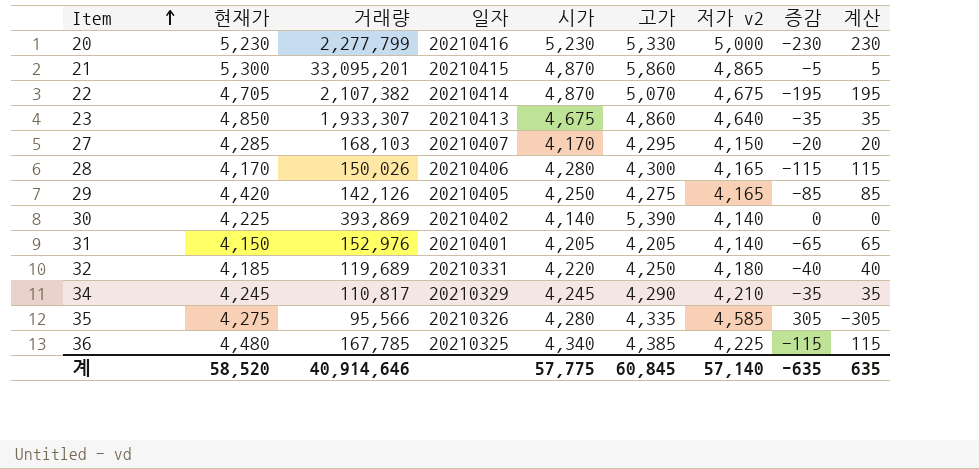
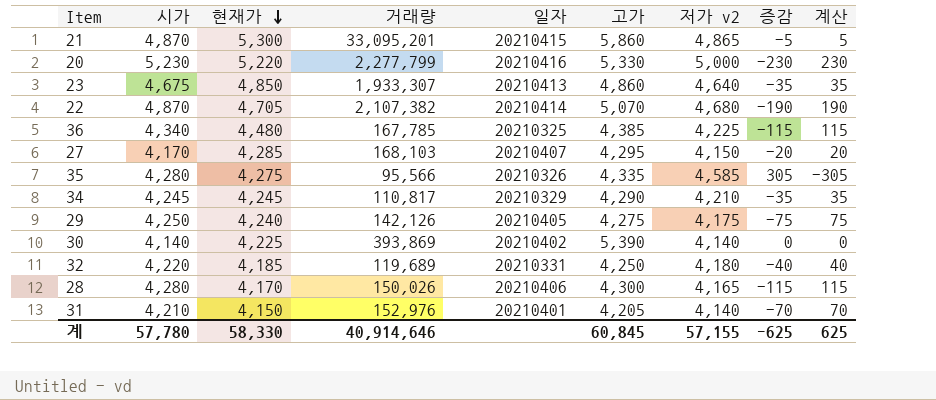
row order: Item ascending -> 현재가 descending
column 시가 | position: 5 -> 2
20 | 현재가: 5,230 -> 5,220
22 | 저가 v2: 4,675 -> 4,680
22 | 증감: -195 -> -190
22 | 계산: 195 -> 190
29 | 현재가: 4,420 -> 4,240
29 | 저가 v2: 4,165 -> 4,175
29 | 증감: -85 -> -75
29 | 계산: 85 -> 75
31 | 시가: 4,205 -> 4,210
31 | 증감: -65 -> -70
31 | 계산: 65 -> 70
계 | 시가: 57,775 -> 57,780
계 | 현재가: 58,520 -> 58,330
계 | 저가 v2: 57,140 -> 57,155
계 | 증감: -635 -> -625
계 | 계산: 635 -> 625

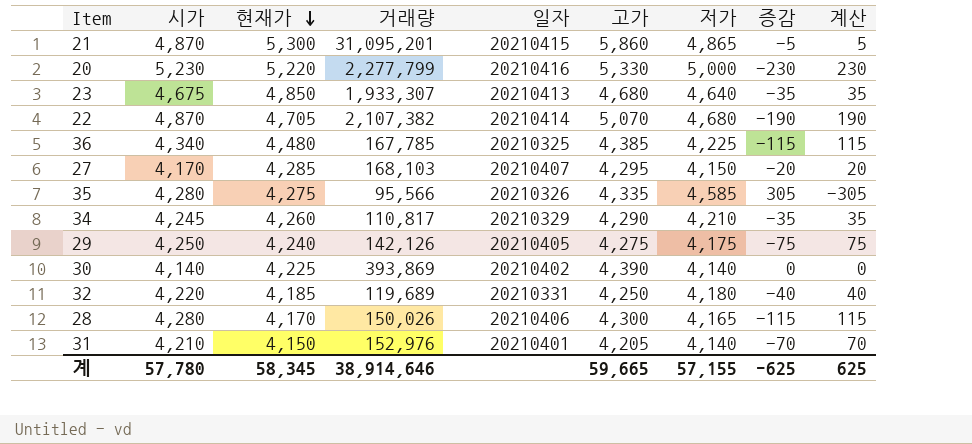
column name: 저가 v2 -> 저가
21 | 거래량: 33,095,201 -> 31,095,201
23 | 고가: 4,860 -> 4,680
34 | 현재가: 4,245 -> 4,260
30 | 고가: 5,390 -> 4,390
계 | 현재가: 58,330 -> 58,345
계 | 거래량: 40,914,646 -> 38,914,646
계 | 고가: 60,845 -> 59,665

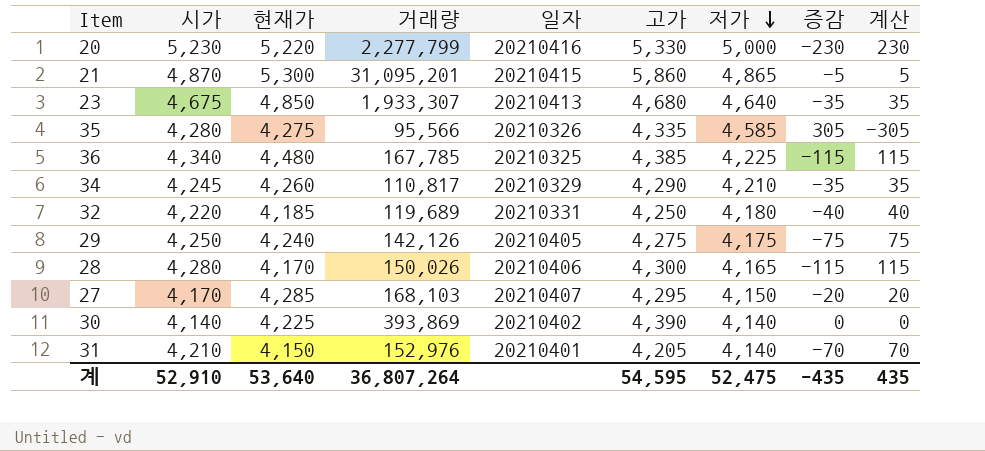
row order: 현재가 descending -> 저가 descending
row 22: 4,870 | 4,705 | 2,107,382 | 20210414 | 5,070 | 4,680 | -190 | 190 -> none
계 | 시가: 57,780 -> 52,910
계 | 현재가: 58,345 -> 53,640
계 | 거래량: 38,914,646 -> 36,807,264
계 | 고가: 59,665 -> 54,595
계 | 저가: 57,155 -> 52,475
계 | 증감: -625 -> -435
계 | 계산: 625 -> 435

